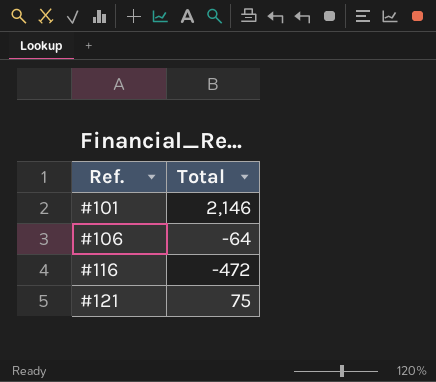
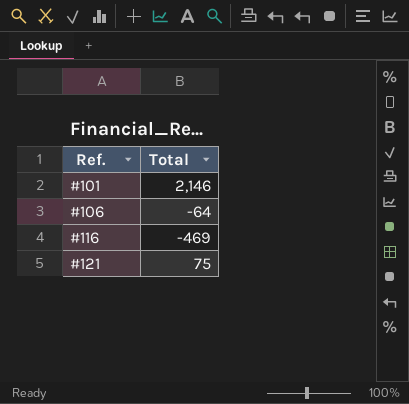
#116 | Total: -472 -> -469

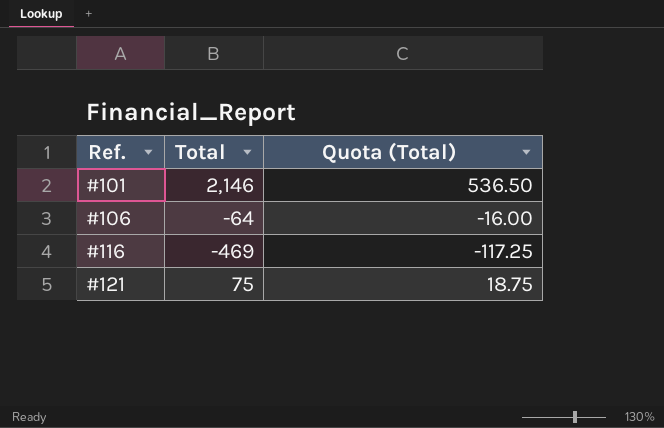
column Quota (Total) | formula: none -> [Total] * 0.25

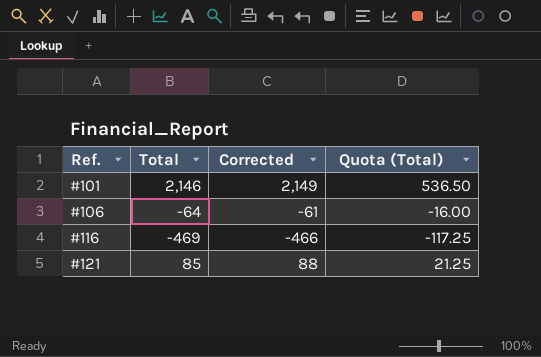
column Corrected | formula: none -> [Total] + 3
#121 | Total: 75 -> 85
#121 | Quota (Total): 18.75 -> 21.25

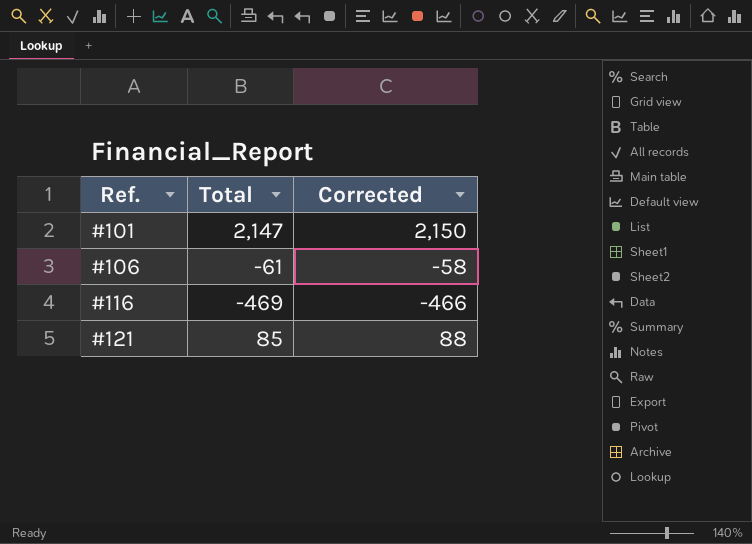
column Quota (Total) | formula: [Total] * 0.25 -> none
#101 | Total: 2,146 -> 2,147
#101 | Corrected: 2,149 -> 2,150
#106 | Total: -64 -> -61
#106 | Corrected: -61 -> -58

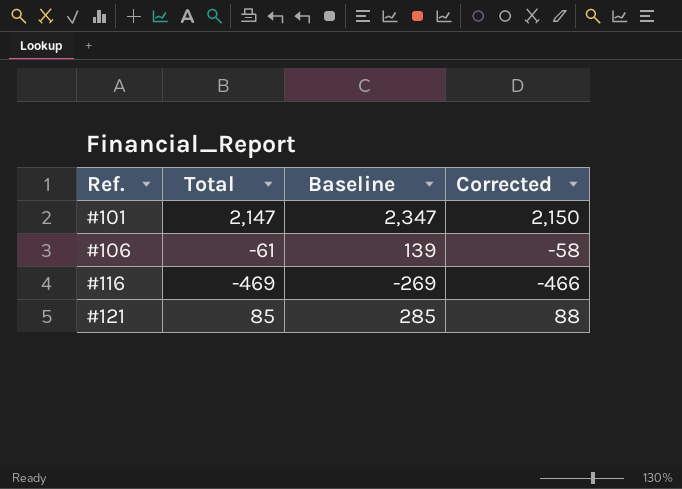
column Baseline | formula: none -> [Total] + 200

